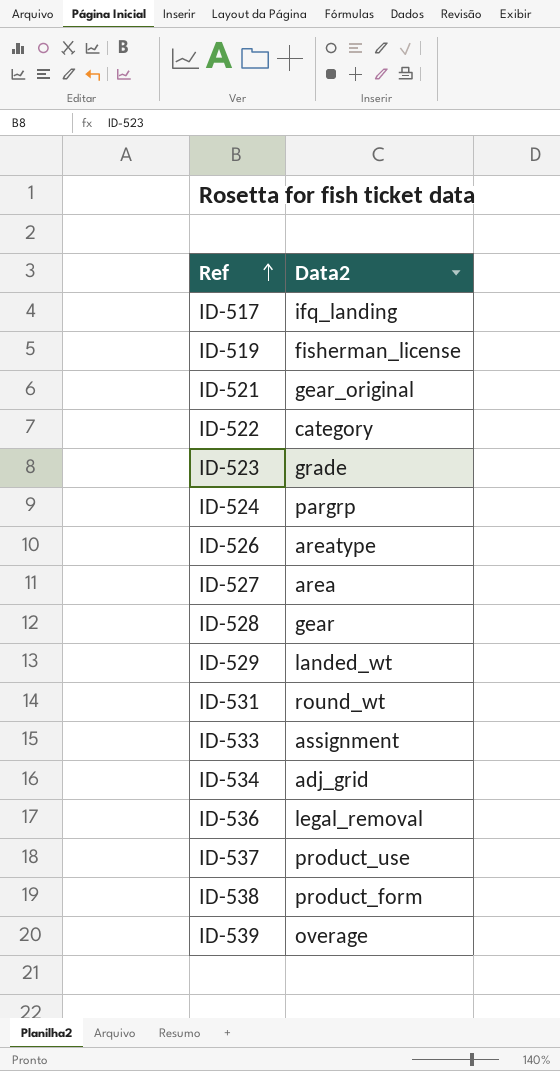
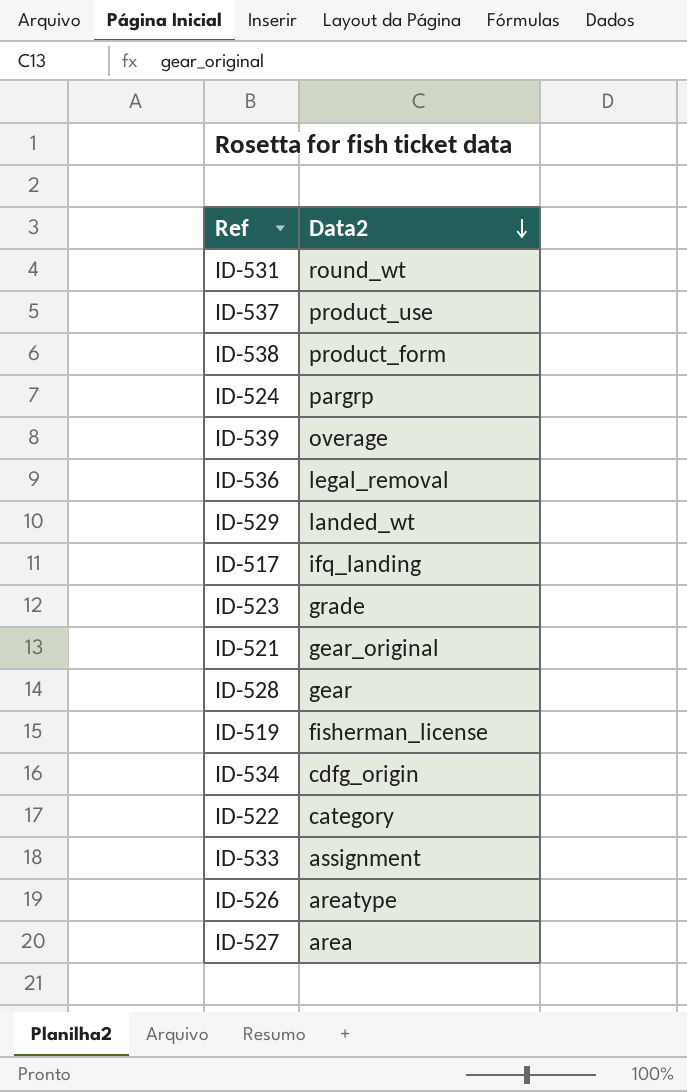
row order: Ref ascending -> Data2 descending
ID-534 | Data2: adj_grid -> cdfg_origin

